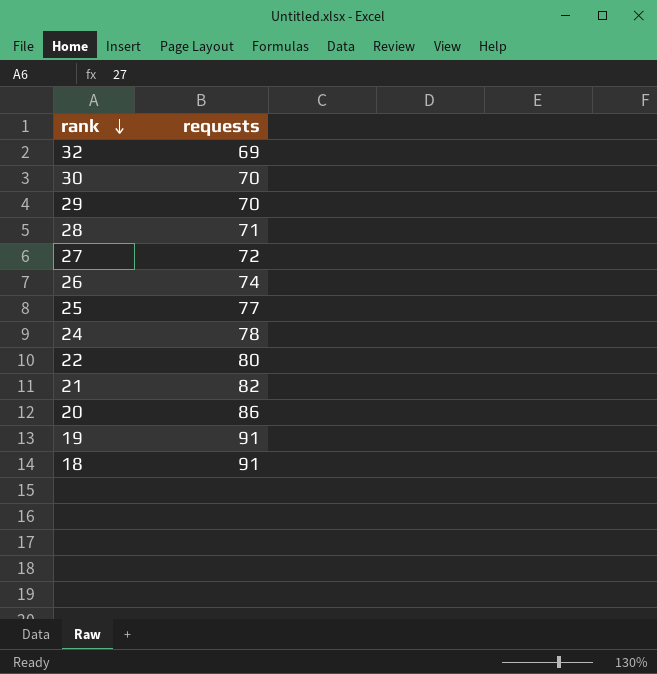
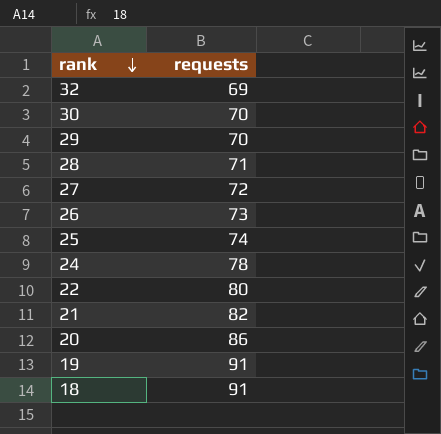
26 | requests: 74 -> 73
25 | requests: 77 -> 74

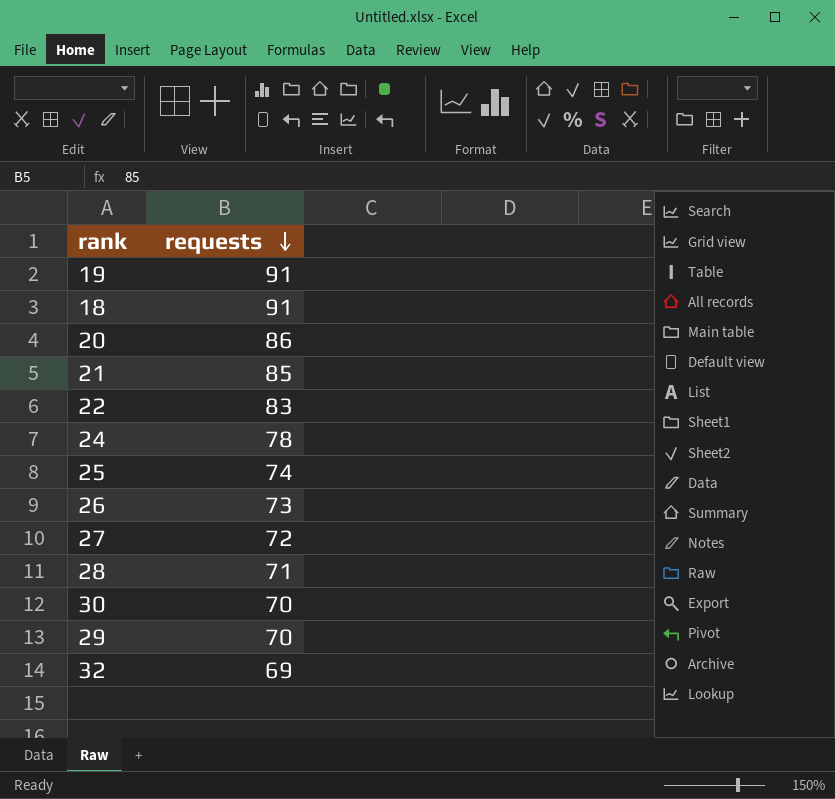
row order: rank descending -> requests descending
21 | requests: 82 -> 85
22 | requests: 80 -> 83

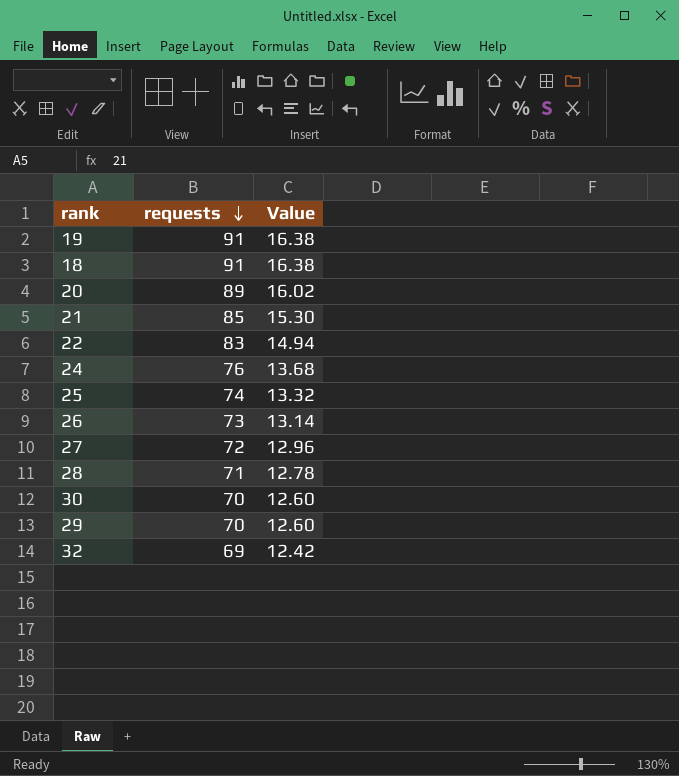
column Value | formula: none -> [requests] * 0.18
20 | requests: 86 -> 89
24 | requests: 78 -> 76

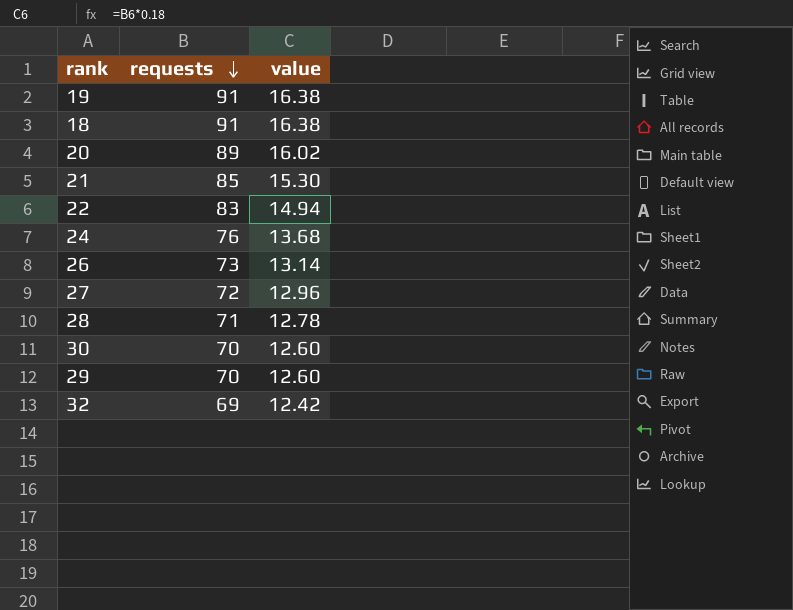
column name: Value -> value
row 25: 74 | 13.32 -> none

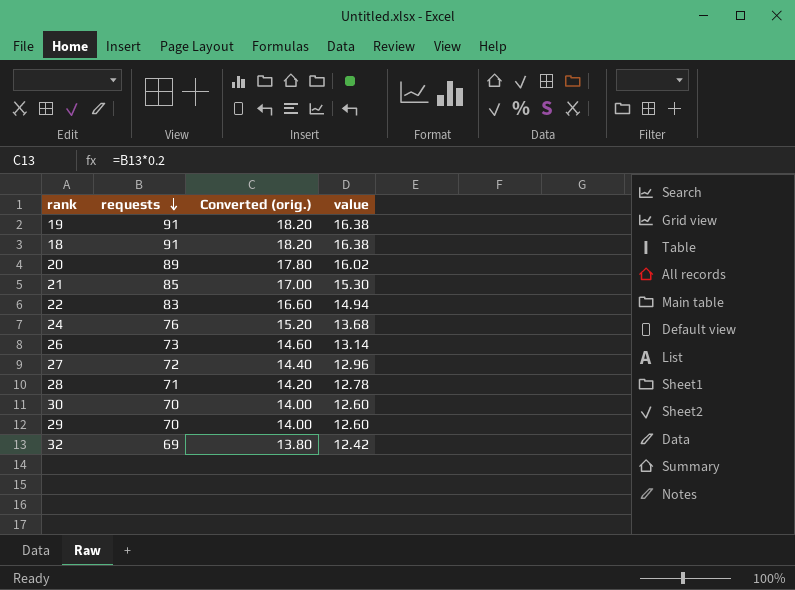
column Converted (orig.) | formula: none -> [requests] * 0.2

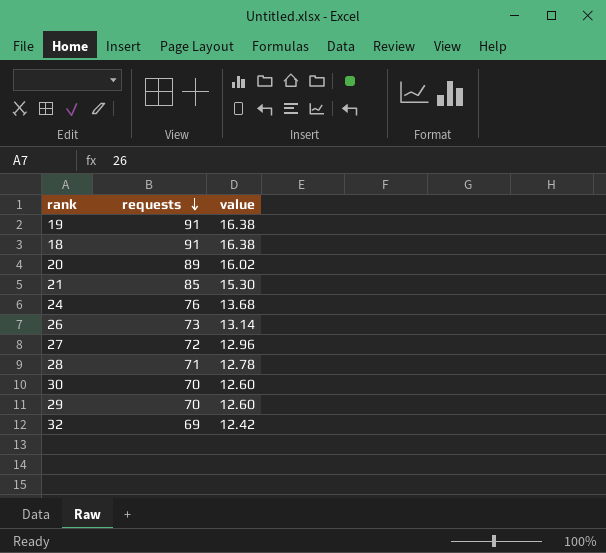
column Converted (orig.) | formula: [requests] * 0.2 -> none
row 22: 83 | 16.60 | 14.94 -> none

